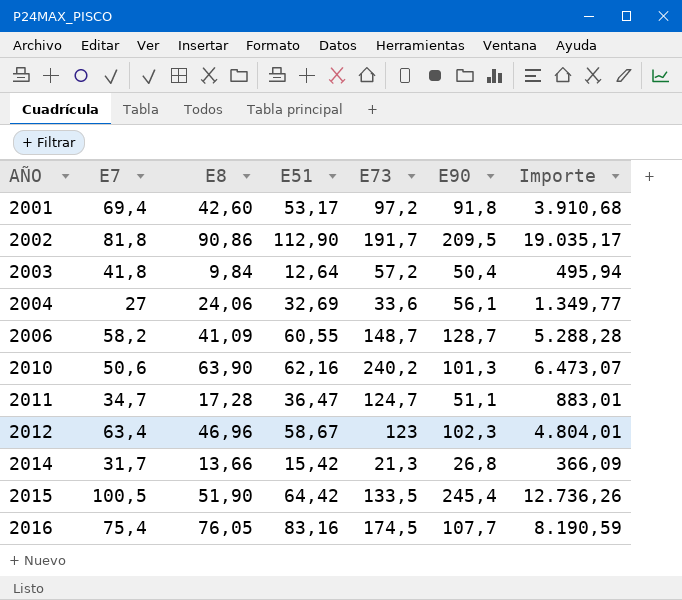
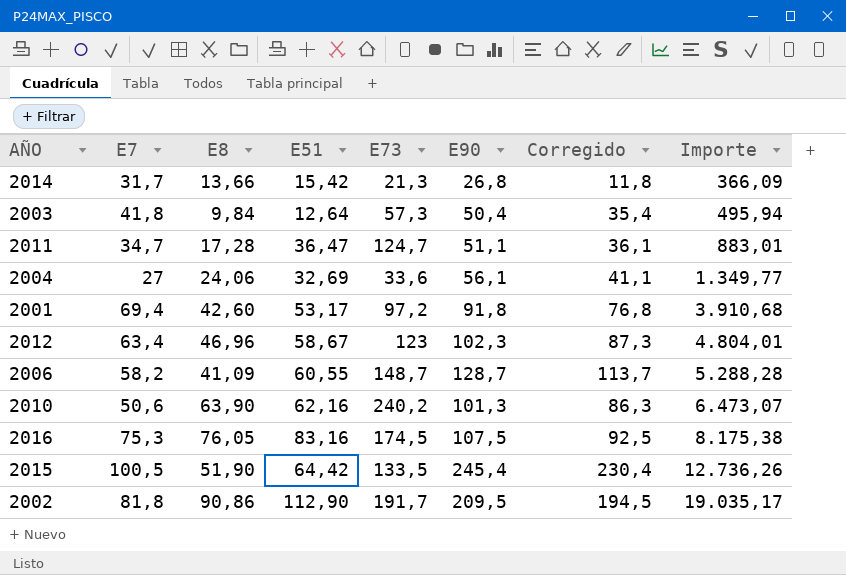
row order: AÑO ascending -> Importe ascending
column Corregido | formula: none -> [E90] - 15
2003 | E73: 57,2 -> 57,3
2016 | E7: 75,4 -> 75,3
2016 | E90: 107,7 -> 107,5
2016 | Importe: 8.190,59 -> 8.175,38

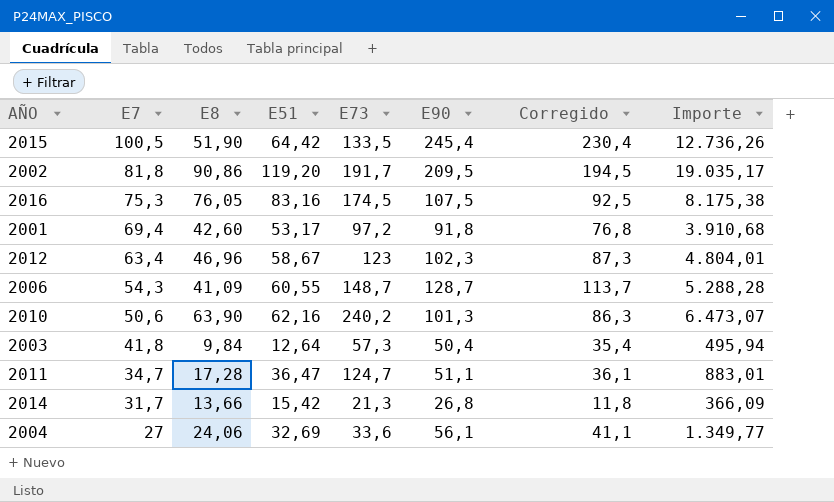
row order: Importe ascending -> E7 descending
2002 | E51: 112,90 -> 119,20
2006 | E7: 58,2 -> 54,3

